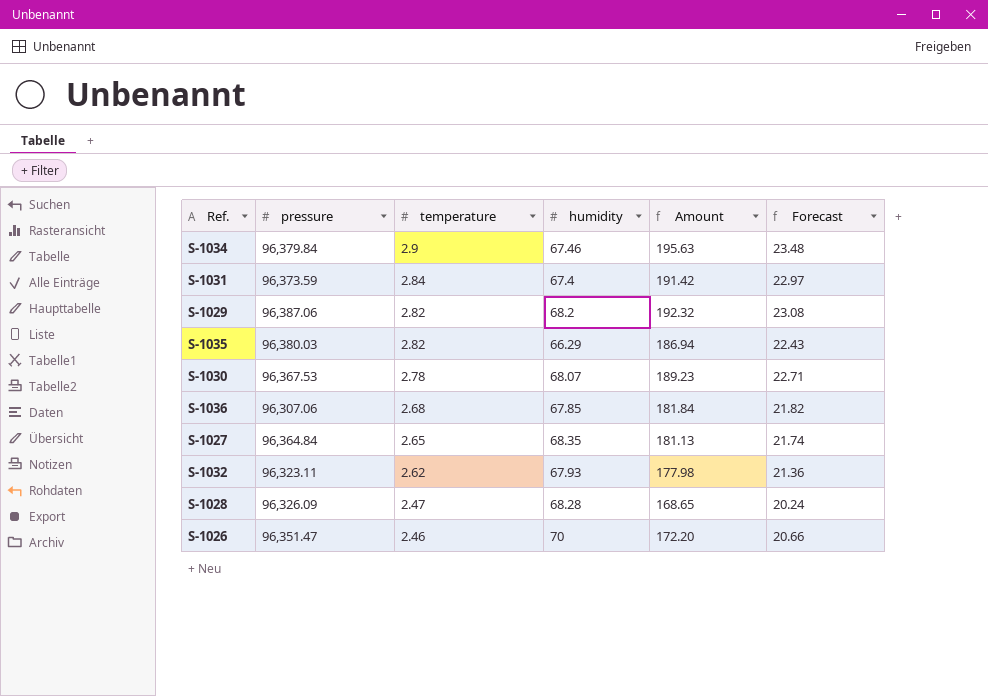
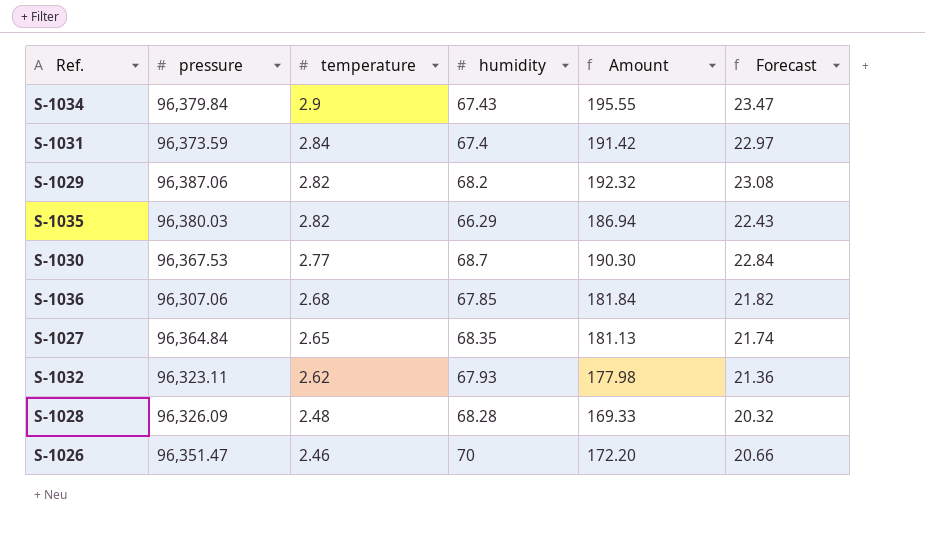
S-1034 | humidity: 67.46 -> 67.43
S-1034 | Amount: 195.63 -> 195.55
S-1034 | Forecast: 23.48 -> 23.47
S-1030 | temperature: 2.78 -> 2.77
S-1030 | humidity: 68.07 -> 68.7
S-1030 | Amount: 189.23 -> 190.30
S-1030 | Forecast: 22.71 -> 22.84
S-1028 | temperature: 2.47 -> 2.48
S-1028 | Amount: 168.65 -> 169.33
S-1028 | Forecast: 20.24 -> 20.32

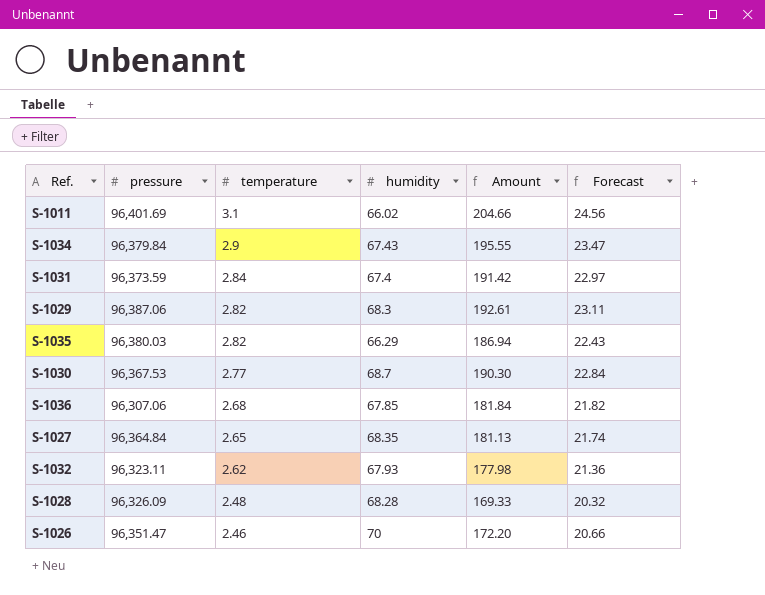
row S-1011: none -> 96,401.69 | 3.1 | 66.02 | 204.66 | 24.56
S-1029 | humidity: 68.2 -> 68.3
S-1029 | Amount: 192.32 -> 192.61
S-1029 | Forecast: 23.08 -> 23.11

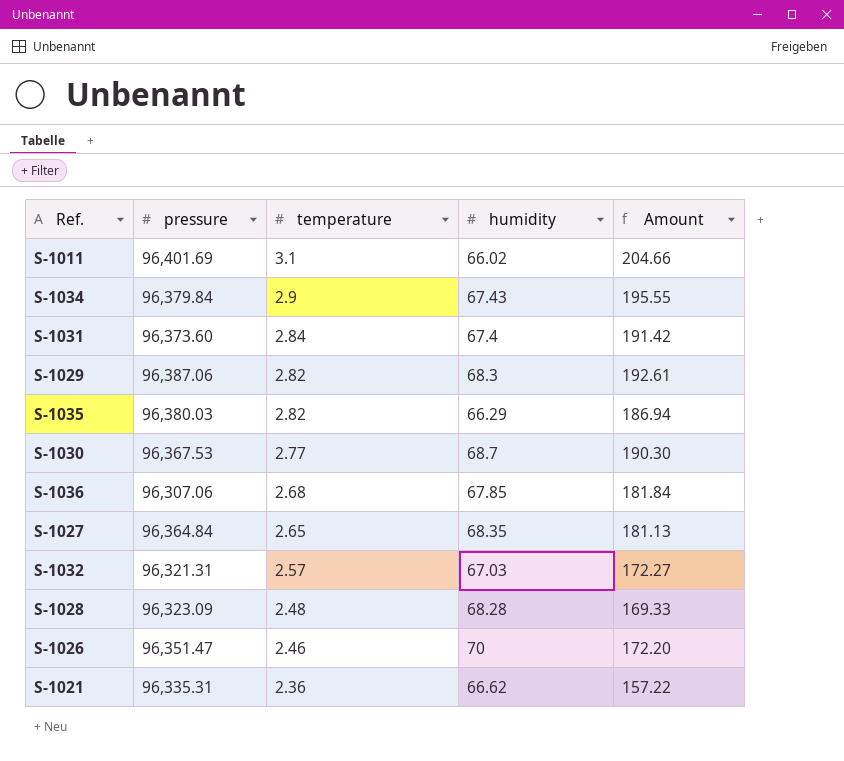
column Forecast | formula: [Amount] * 0.12 -> none
S-1031 | pressure: 96,373.59 -> 96,373.60
S-1032 | pressure: 96,323.11 -> 96,321.31
S-1032 | temperature: 2.62 -> 2.57
S-1032 | humidity: 67.93 -> 67.03
S-1032 | Amount: 177.98 -> 172.27
S-1028 | pressure: 96,326.09 -> 96,323.09
row S-1021: none -> 96,335.31 | 2.36 | 66.62 | 157.22

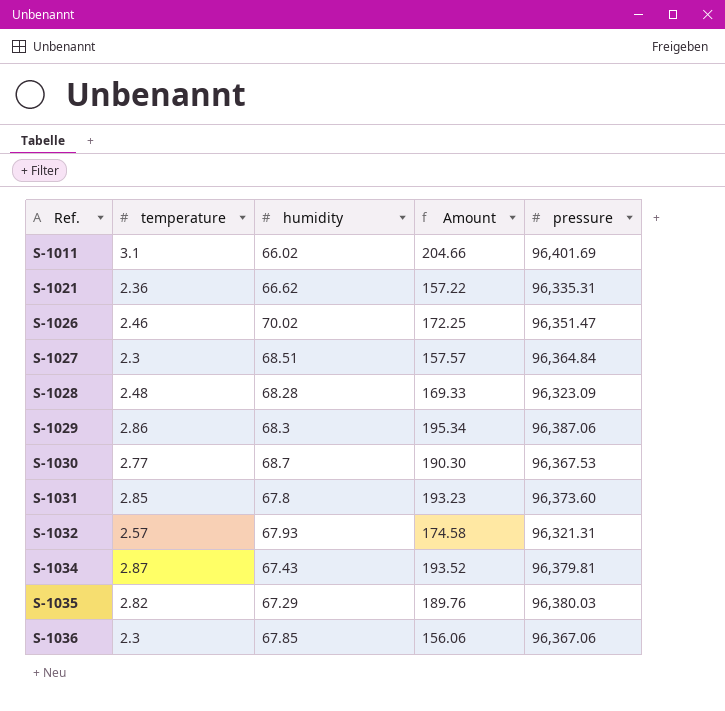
row order: temperature descending -> Ref. ascending
column pressure | position: 2 -> 5
S-1026 | humidity: 70 -> 70.02
S-1026 | Amount: 172.20 -> 172.25
S-1027 | temperature: 2.65 -> 2.3
S-1027 | humidity: 68.35 -> 68.51
S-1027 | Amount: 181.13 -> 157.57
S-1029 | temperature: 2.82 -> 2.86
S-1029 | Amount: 192.61 -> 195.34
S-1031 | temperature: 2.84 -> 2.85
S-1031 | humidity: 67.4 -> 67.8
S-1031 | Amount: 191.42 -> 193.23
S-1032 | humidity: 67.03 -> 67.93
S-1032 | Amount: 172.27 -> 174.58
S-1034 | temperature: 2.9 -> 2.87
S-1034 | Amount: 195.55 -> 193.52
S-1034 | pressure: 96,379.84 -> 96,379.81
S-1035 | humidity: 66.29 -> 67.29
S-1035 | Amount: 186.94 -> 189.76
S-1036 | temperature: 2.68 -> 2.3
S-1036 | Amount: 181.84 -> 156.06
S-1036 | pressure: 96,307.06 -> 96,367.06

